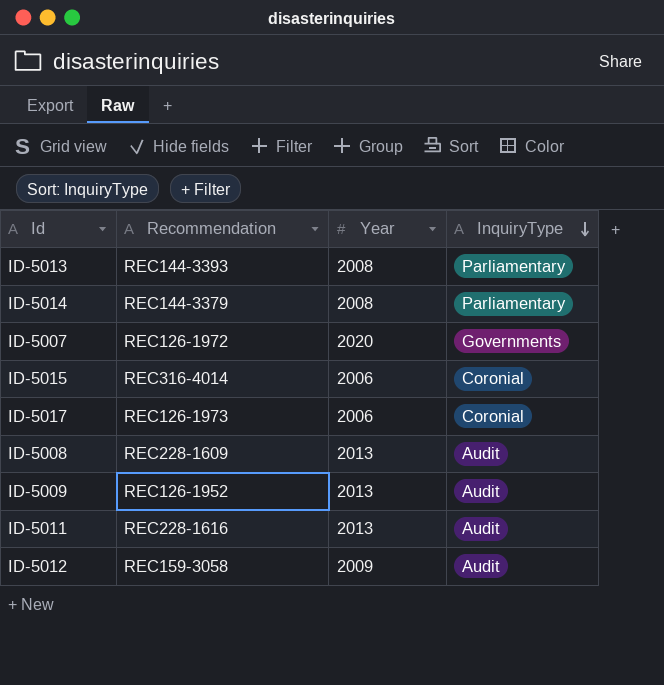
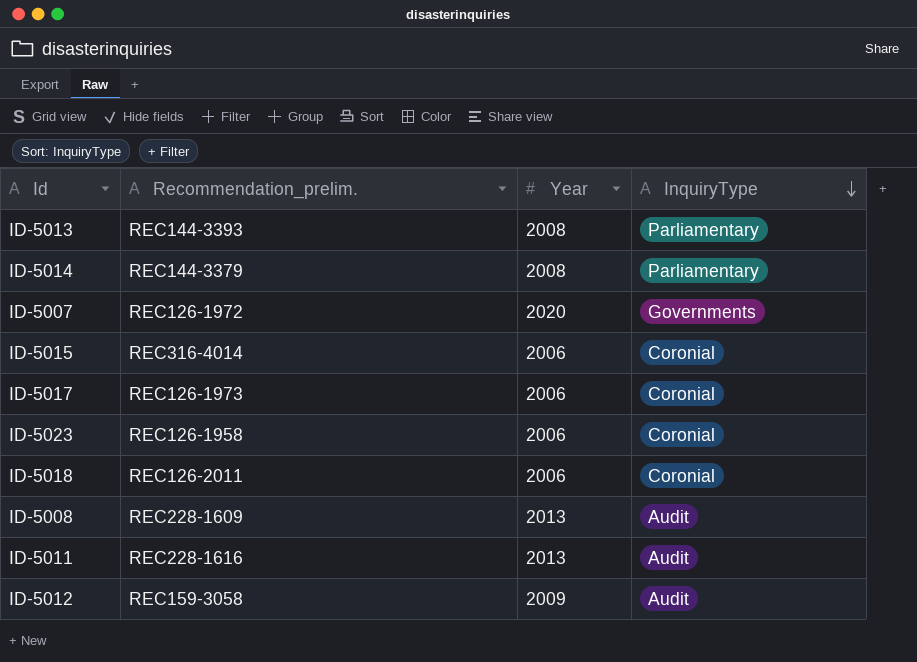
column name: Recommendation -> Recommendation_prelim.
row ID-5009: REC126-1952 | 2013 | Audit -> none
row ID-5023: none -> REC126-1958 | 2006 | Coronial
row ID-5018: none -> REC126-2011 | 2006 | Coronial

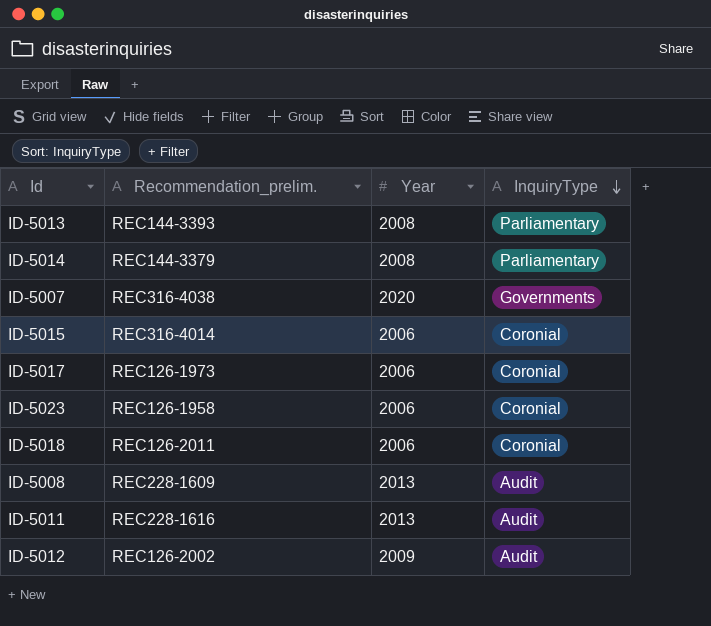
ID-5007 | Recommendation_prelim.: REC126-1972 -> REC316-4038
ID-5012 | Recommendation_prelim.: REC159-3058 -> REC126-2002

